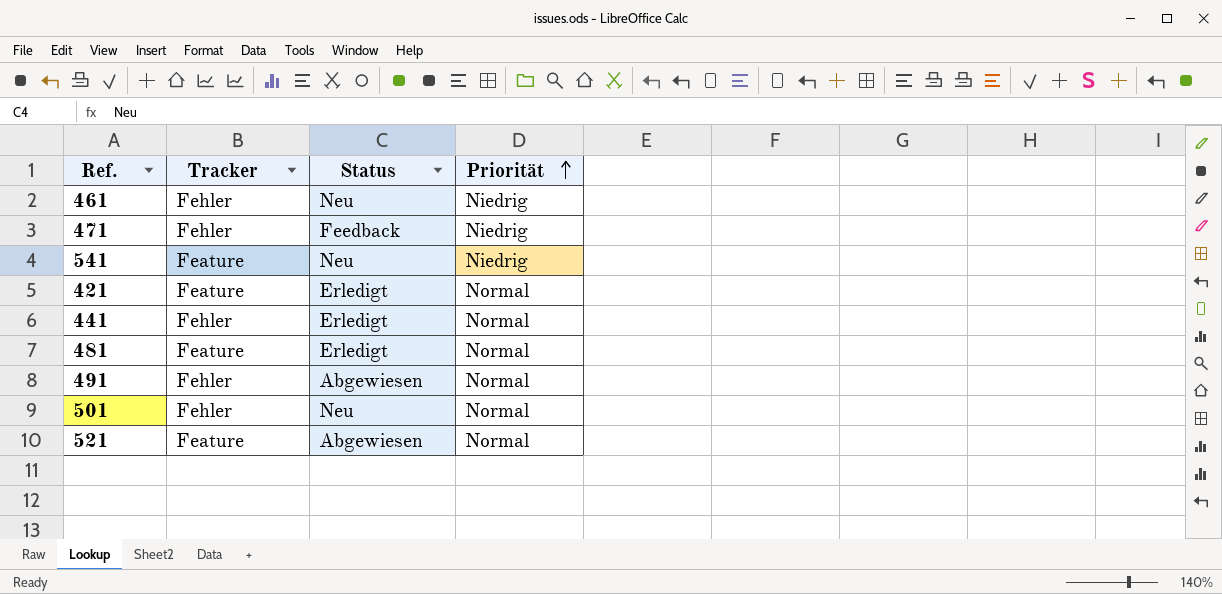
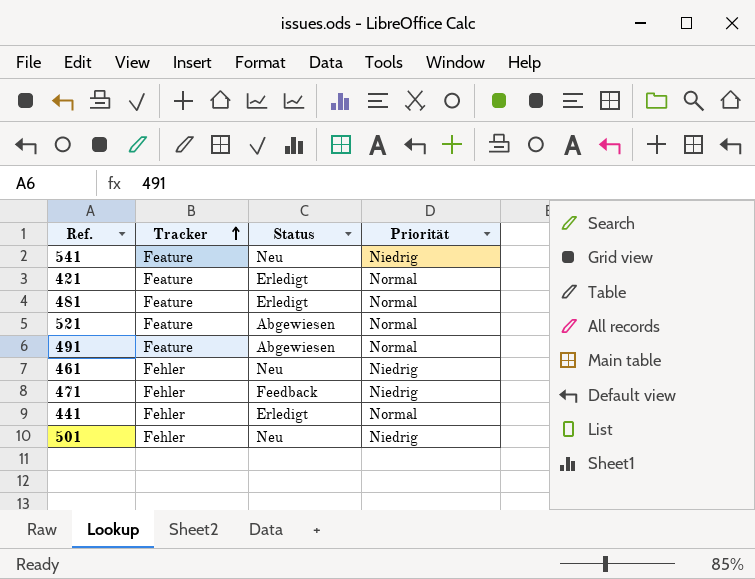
row order: Priorität ascending -> Tracker ascending
491 | Tracker: Fehler -> Feature
501 | Priorität: Normal -> Niedrig

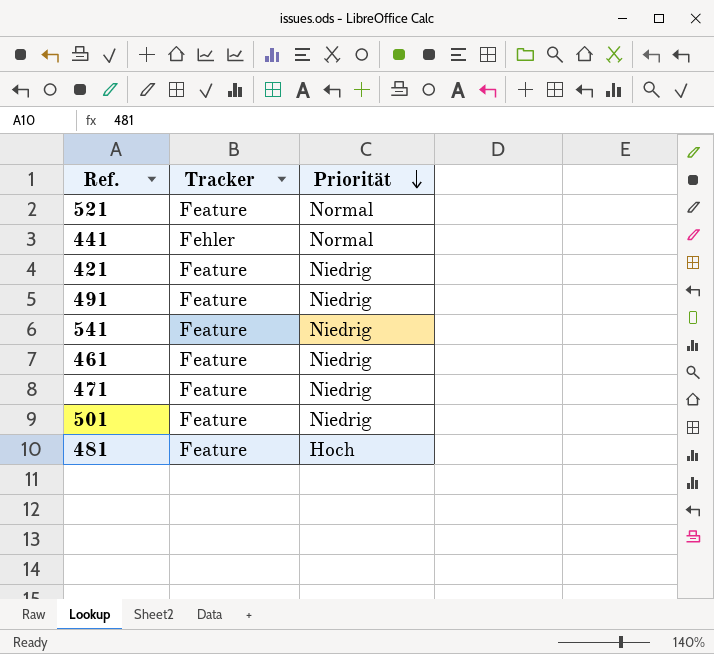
row order: Tracker ascending -> Priorität descending
column Status | position: 3 -> none
421 | Priorität: Normal -> Niedrig
491 | Priorität: Normal -> Niedrig
461 | Tracker: Fehler -> Feature
471 | Tracker: Fehler -> Feature
501 | Tracker: Fehler -> Feature
481 | Priorität: Normal -> Hoch

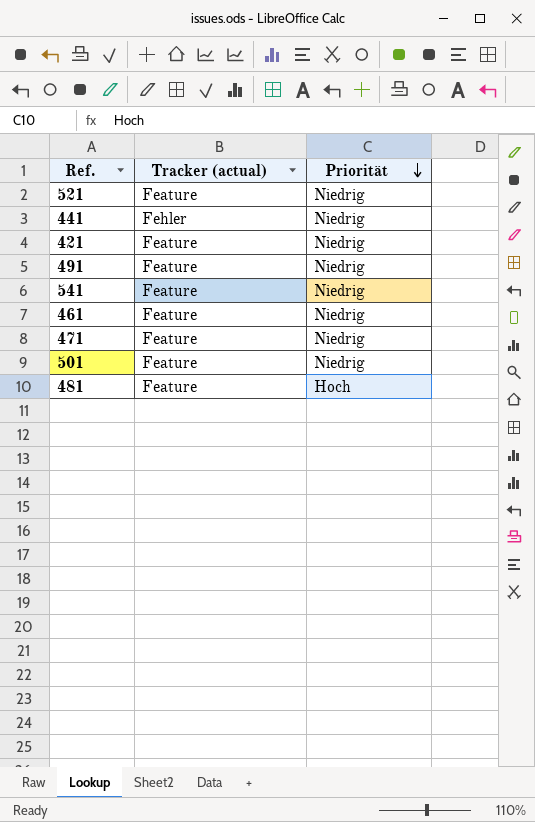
column name: Tracker -> Tracker (actual)
521 | Priorität: Normal -> Niedrig
441 | Priorität: Normal -> Niedrig

